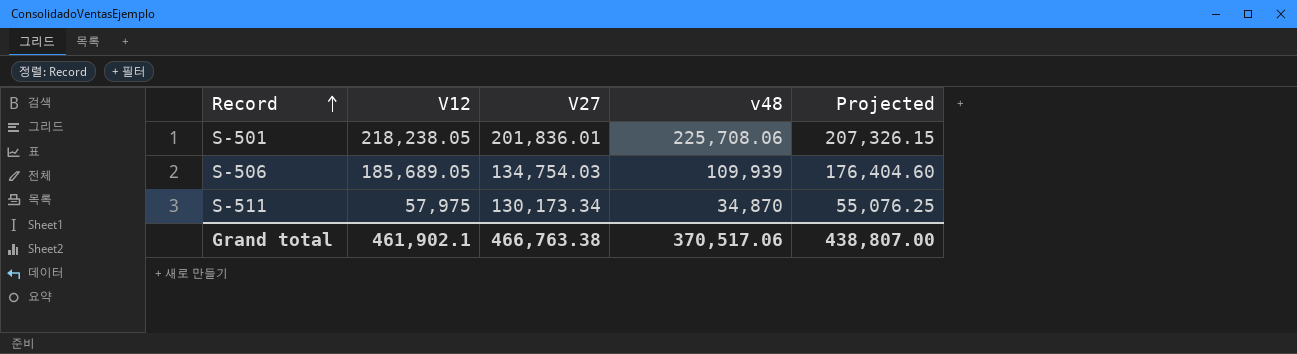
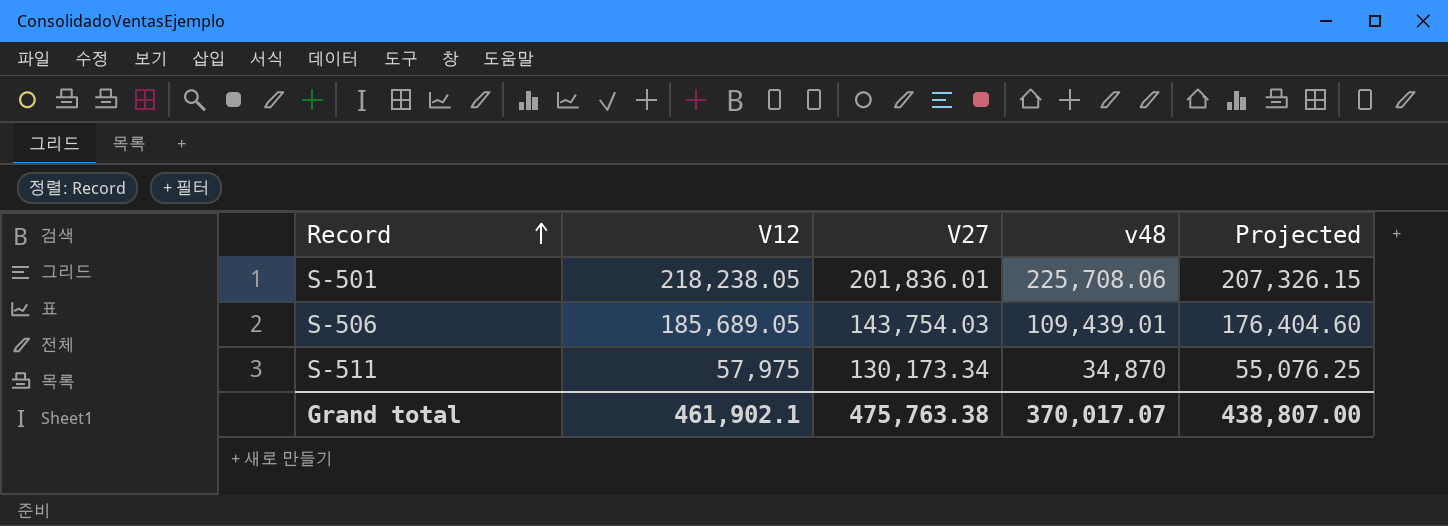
S-506 | V27: 134,754.03 -> 143,754.03
S-506 | v48: 109,939 -> 109,439.01
Grand total | V27: 466,763.38 -> 475,763.38
Grand total | v48: 370,517.06 -> 370,017.07

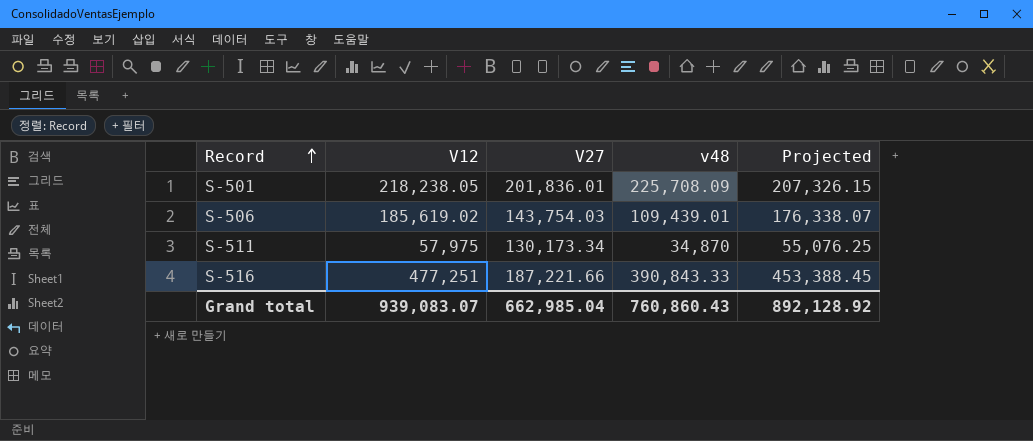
S-501 | v48: 225,708.06 -> 225,708.09
S-506 | V12: 185,689.05 -> 185,619.02
S-506 | Projected: 176,404.60 -> 176,338.07
row S-516: none -> 477,251 | 187,221.66 | 390,843.33 | 453,388.45
Grand total | V12: 461,902.1 -> 939,083.07
Grand total | V27: 475,763.38 -> 662,985.04
Grand total | v48: 370,017.07 -> 760,860.43
Grand total | Projected: 438,807.00 -> 892,128.92

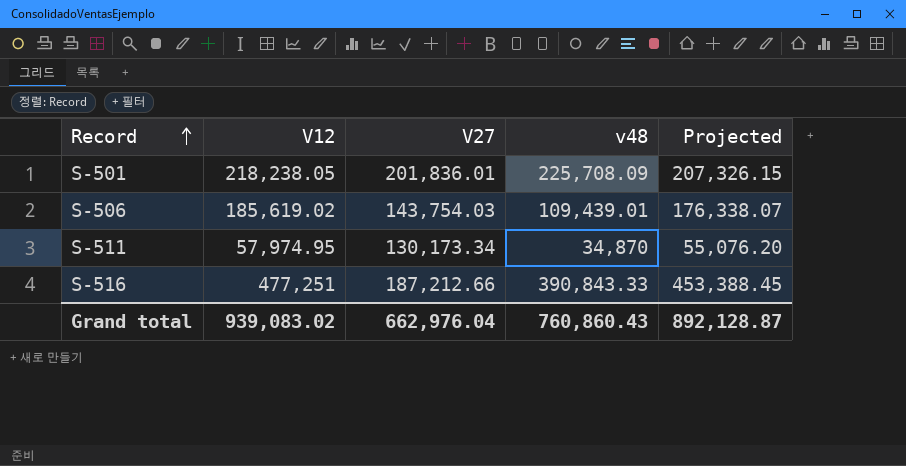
S-511 | V12: 57,975 -> 57,974.95
S-511 | Projected: 55,076.25 -> 55,076.20
S-516 | V27: 187,221.66 -> 187,212.66
Grand total | V12: 939,083.07 -> 939,083.02
Grand total | V27: 662,985.04 -> 662,976.04
Grand total | Projected: 892,128.92 -> 892,128.87

